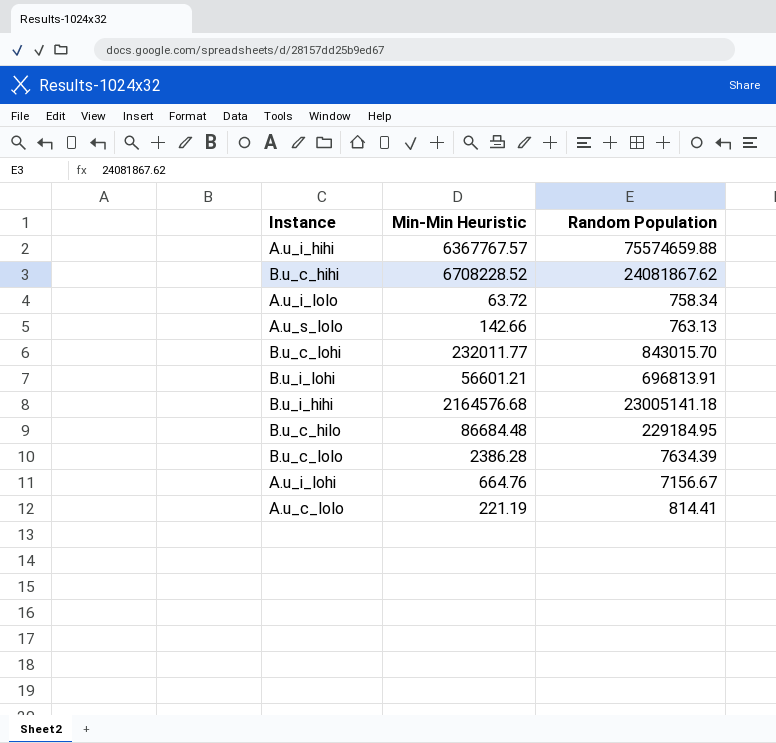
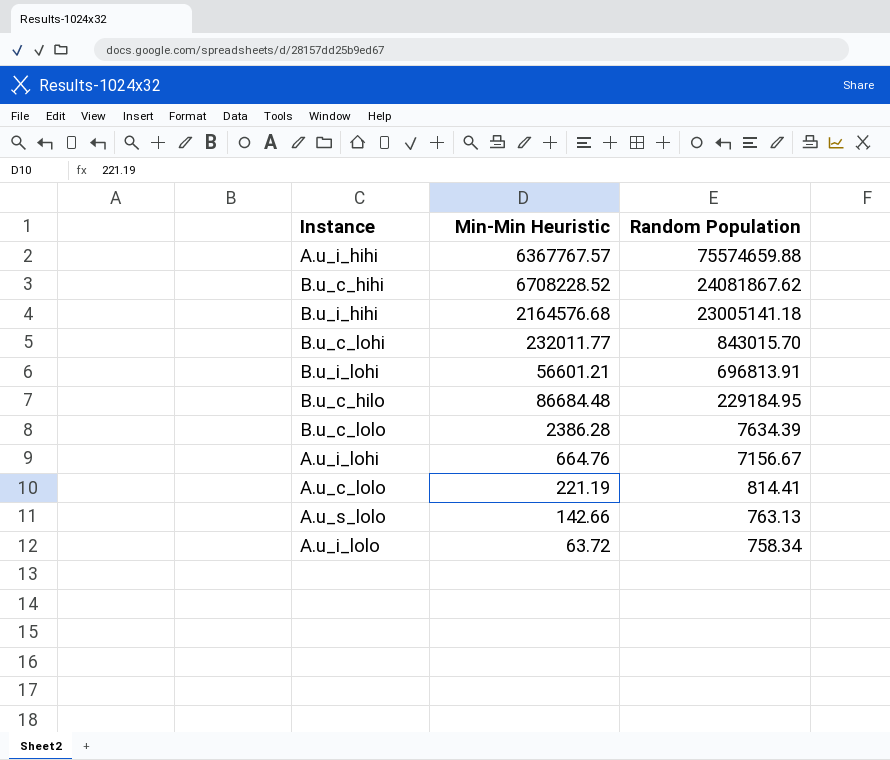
row order: none -> Random Population descending

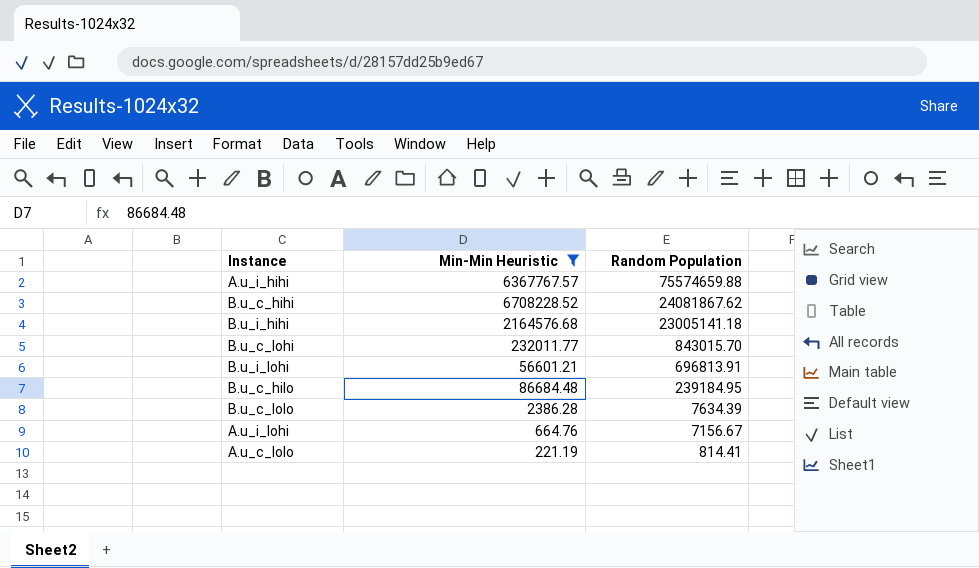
filter: none -> Min-Min Heuristic >= 221.19
B.u_c_hilo | Random Population: 229184.95 -> 239184.95

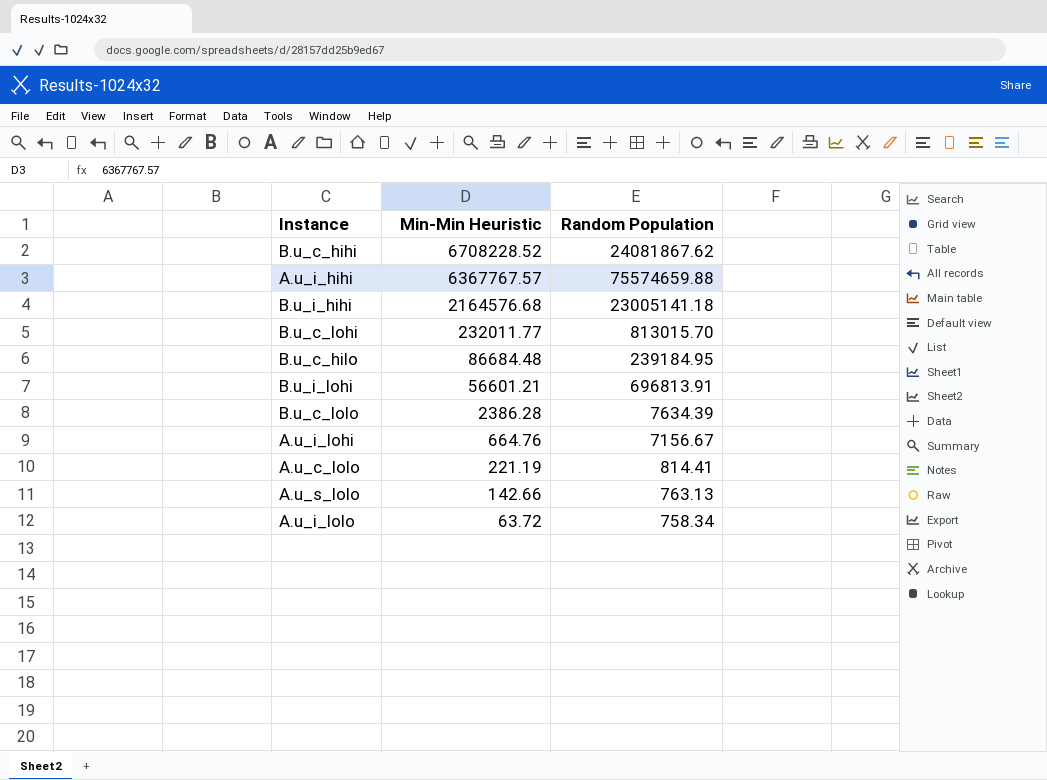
filter: Min-Min Heuristic >= 221.19 -> none
row order: Random Population descending -> Min-Min Heuristic descending
B.u_c_lohi | Random Population: 843015.70 -> 813015.70

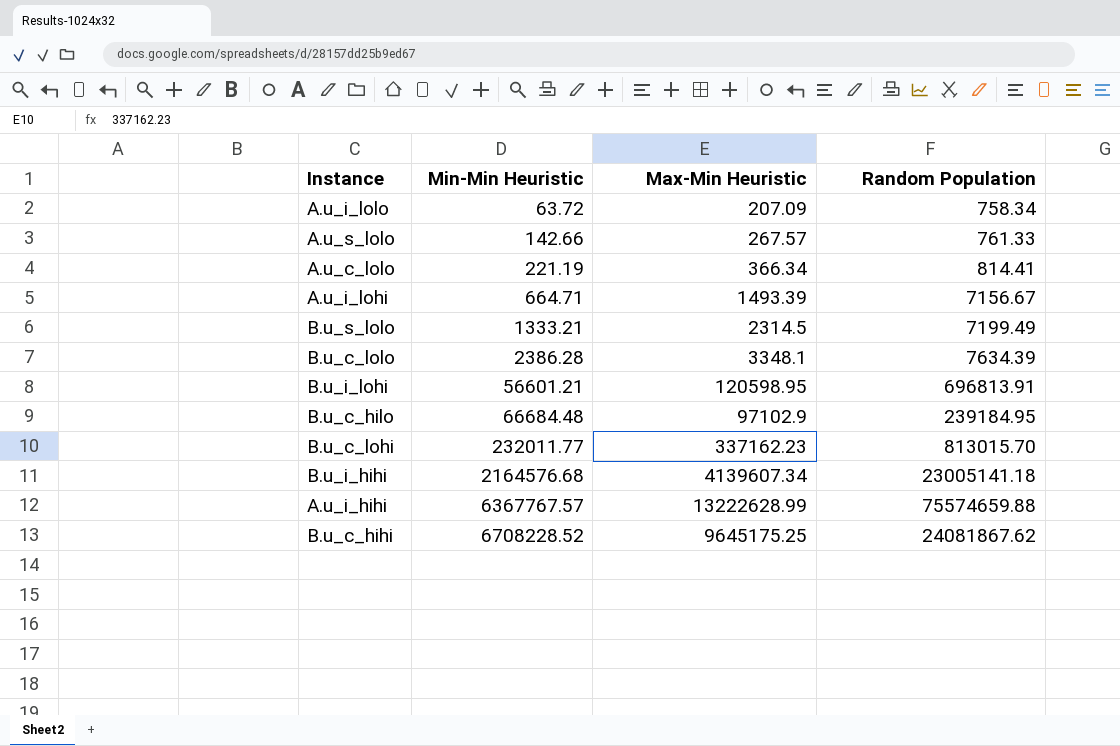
row order: Min-Min Heuristic descending -> Min-Min Heuristic ascending
column Max-Min Heuristic | position: none -> 3
A.u_s_lolo | Random Population: 763.13 -> 761.33
A.u_i_lohi | Min-Min Heuristic: 664.76 -> 664.71
row B.u_s_lolo: none -> 1333.21 | 2314.5 | 7199.49
B.u_c_hilo | Min-Min Heuristic: 86684.48 -> 66684.48

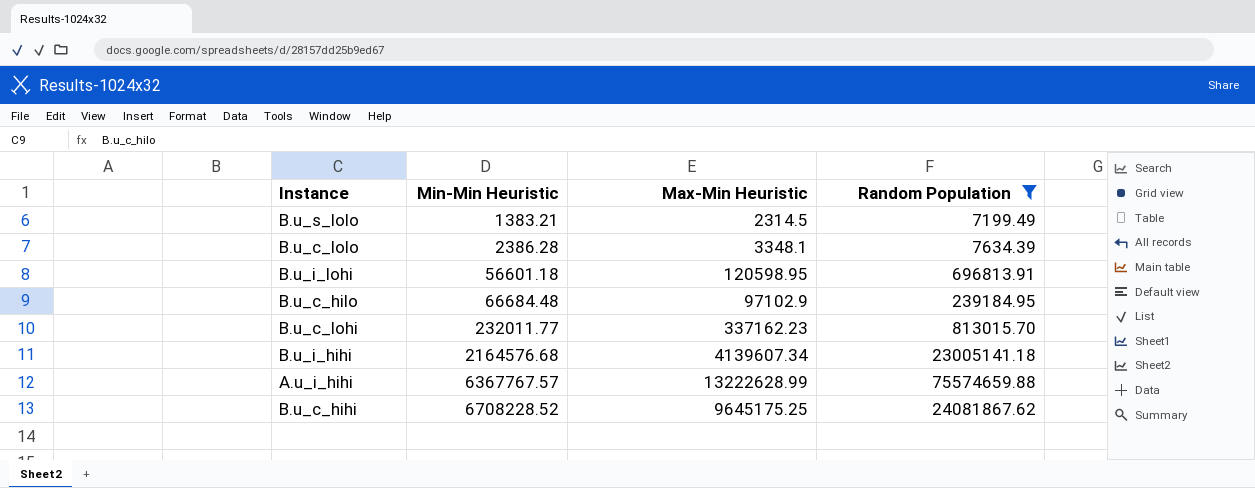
filter: none -> Random Population >= 7199.49
B.u_s_lolo | Min-Min Heuristic: 1333.21 -> 1383.21
B.u_i_lohi | Min-Min Heuristic: 56601.21 -> 56601.18

